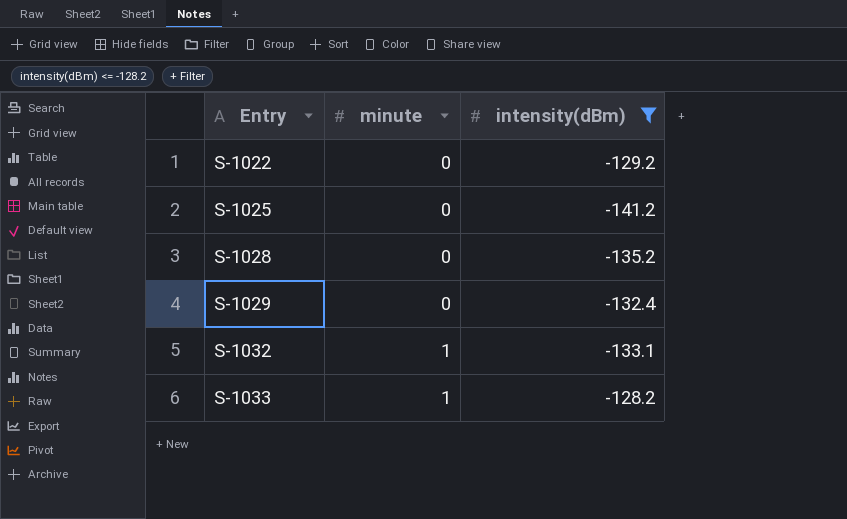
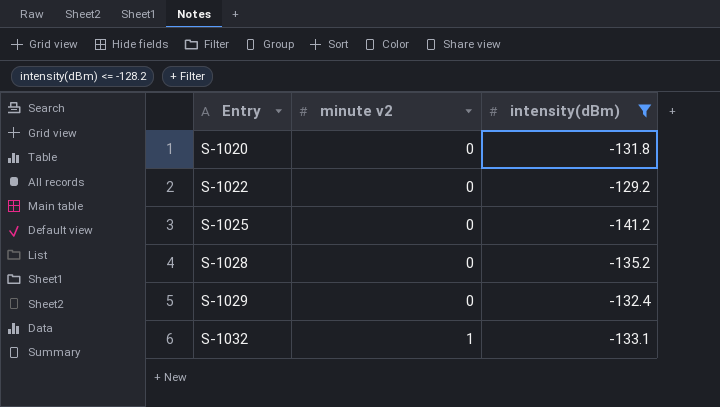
column name: minute -> minute v2
row S-1033: 1 | -128.2 -> none
row S-1020: none -> 0 | -131.8

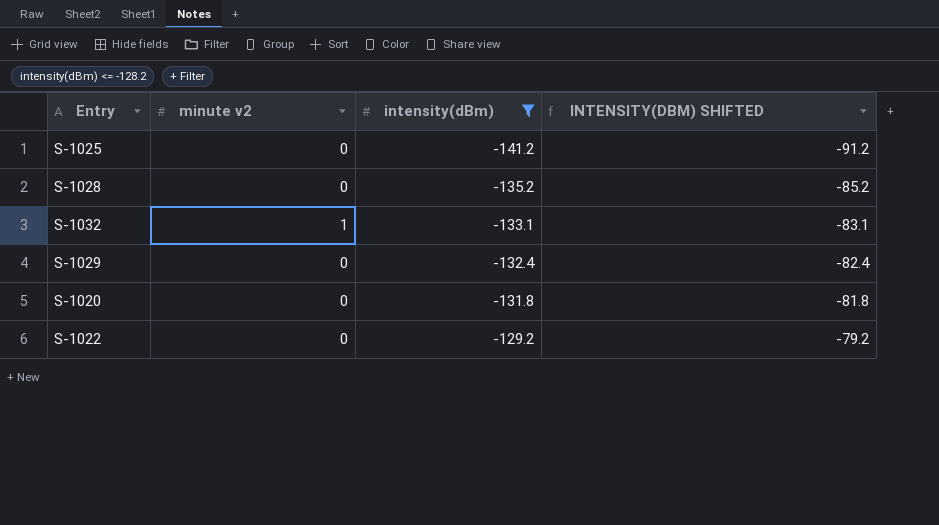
row order: Entry ascending -> intensity(dBm) ascending
column INTENSITY(DBM) SHIFTED | formula: none -> [intensity(dBm)] + 50

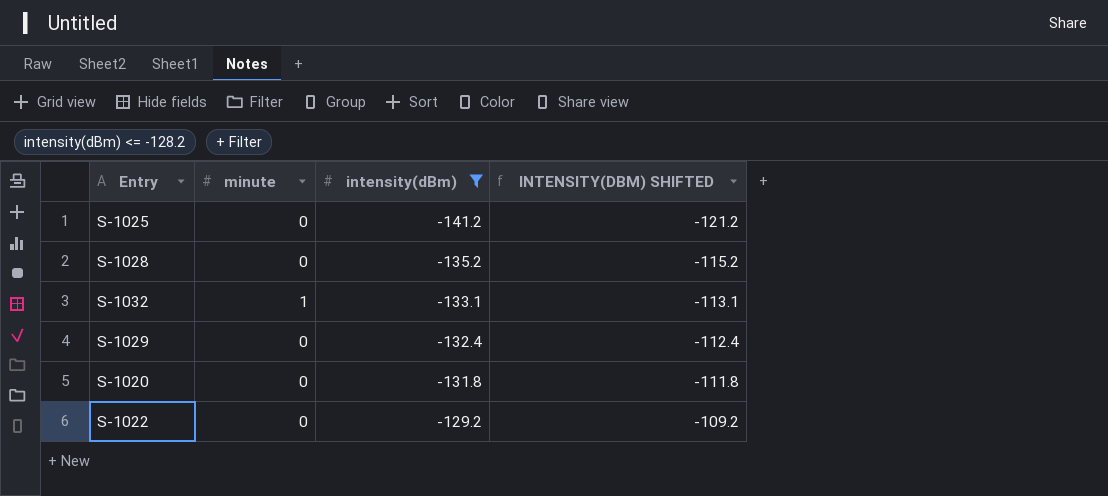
column name: minute v2 -> minute
column INTENSITY(DBM) SHIFTED | formula: [intensity(dBm)] + 50 -> [intensity(dBm)] + 20

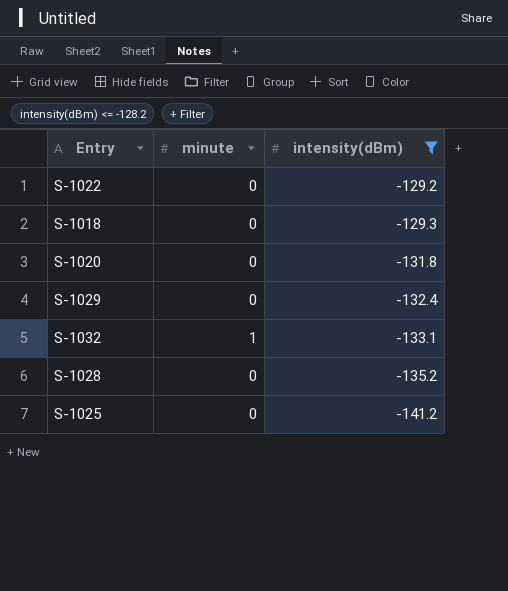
row order: intensity(dBm) ascending -> intensity(dBm) descending
column INTENSITY(DBM) SHIFTED | formula: [intensity(dBm)] + 20 -> none
row S-1018: none -> 0 | -129.3

